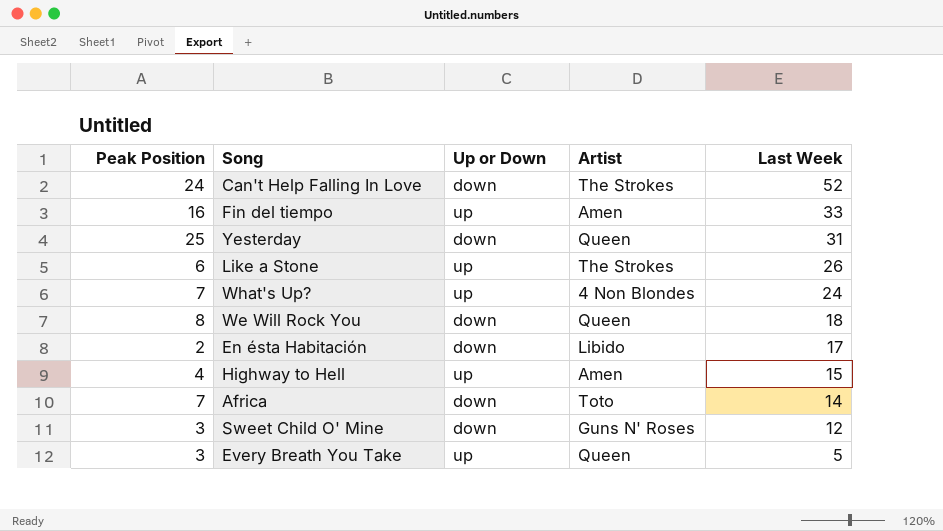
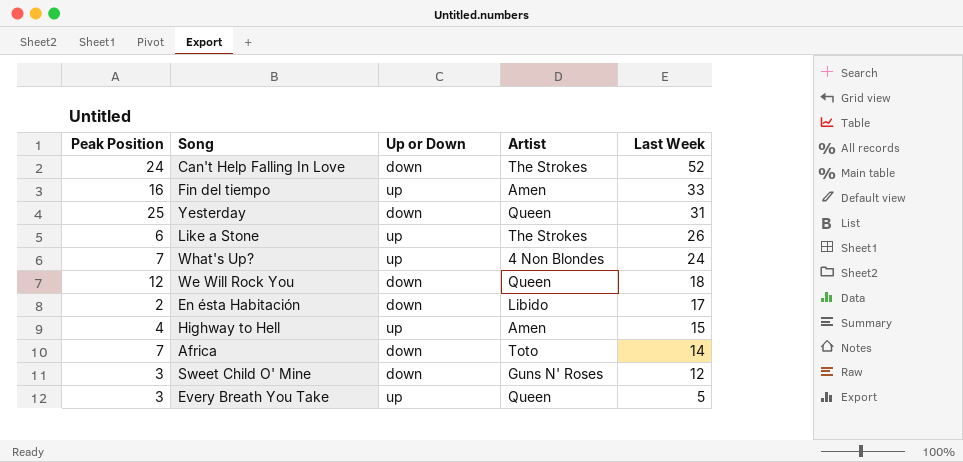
We Will Rock You | Peak Position: 8 -> 12

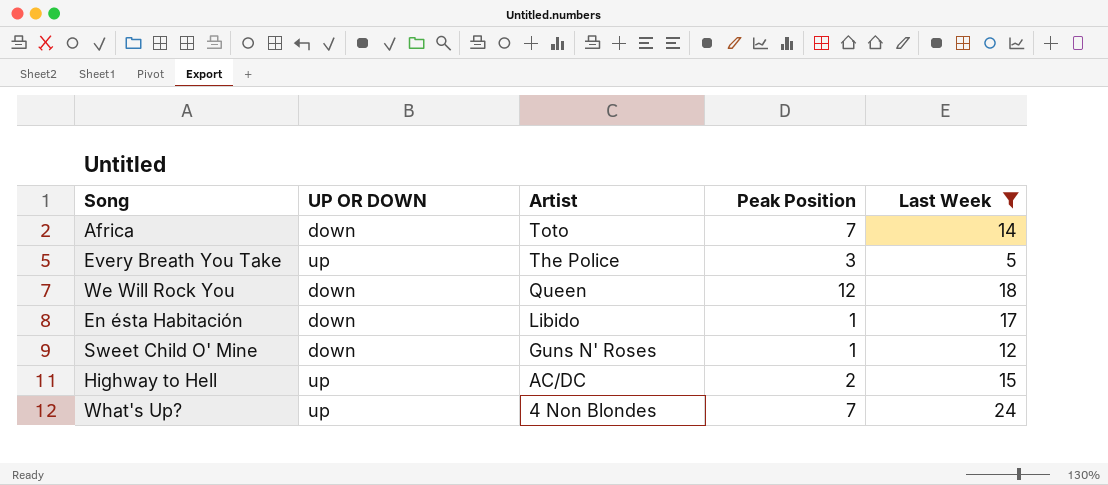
filter: none -> Last Week <= 24
row order: Last Week descending -> Artist descending
column name: Up or Down -> UP OR DOWN
column Peak Position | position: 1 -> 4
Every Breath You Take | Artist: Queen -> The Police
En ésta Habitación | Peak Position: 2 -> 1
Sweet Child O' Mine | Peak Position: 3 -> 1
Highway to Hell | Artist: Amen -> AC/DC
Highway to Hell | Peak Position: 4 -> 2

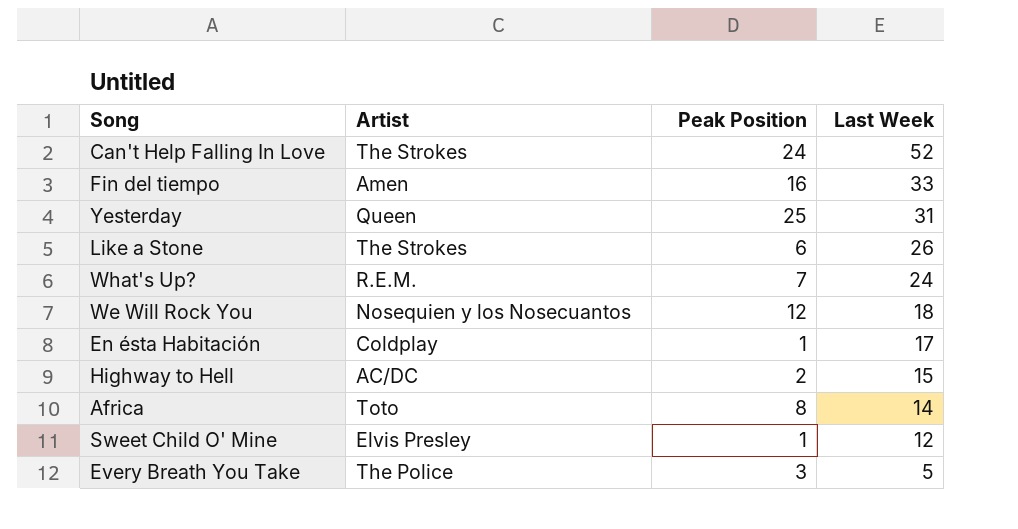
filter: Last Week <= 24 -> none
row order: Artist descending -> Last Week descending
column UP OR DOWN | position: 2 -> none
What's Up? | Artist: 4 Non Blondes -> R.E.M.
We Will Rock You | Artist: Queen -> Nosequien y los Nosecuantos
En ésta Habitación | Artist: Libido -> Coldplay
Africa | Peak Position: 7 -> 8
Sweet Child O' Mine | Artist: Guns N' Roses -> Elvis Presley

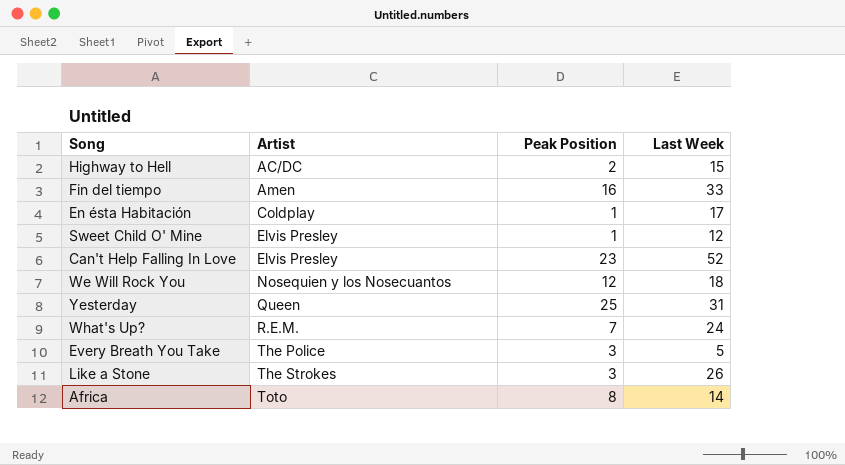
row order: Last Week descending -> Artist ascending
Can't Help Falling In Love | Artist: The Strokes -> Elvis Presley
Can't Help Falling In Love | Peak Position: 24 -> 23
Like a Stone | Peak Position: 6 -> 3

